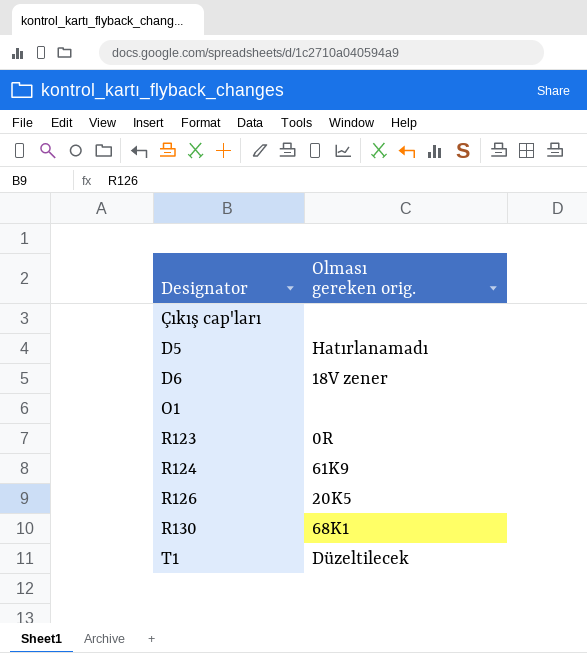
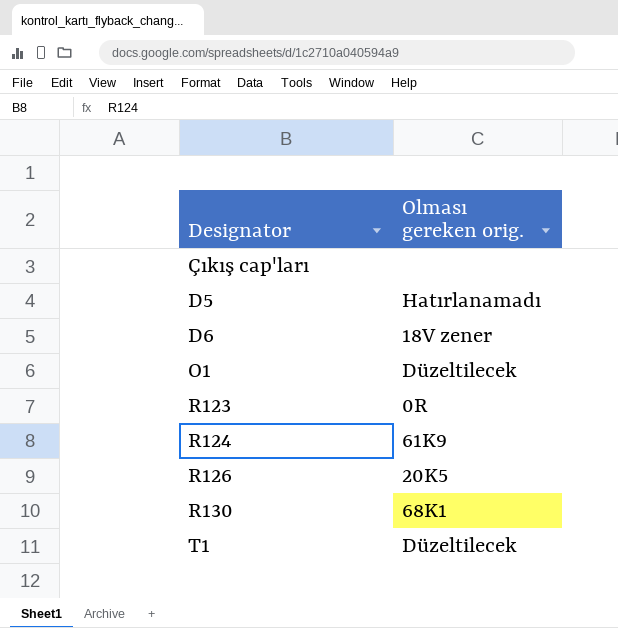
O1 | Olması gereken orig.: none -> Düzeltilecek

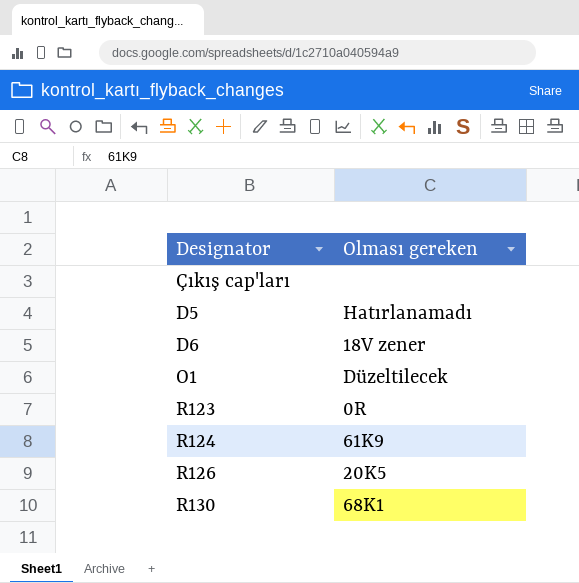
column name: Olması gereken orig. -> Olması gereken
row T1: Düzeltilecek -> none

